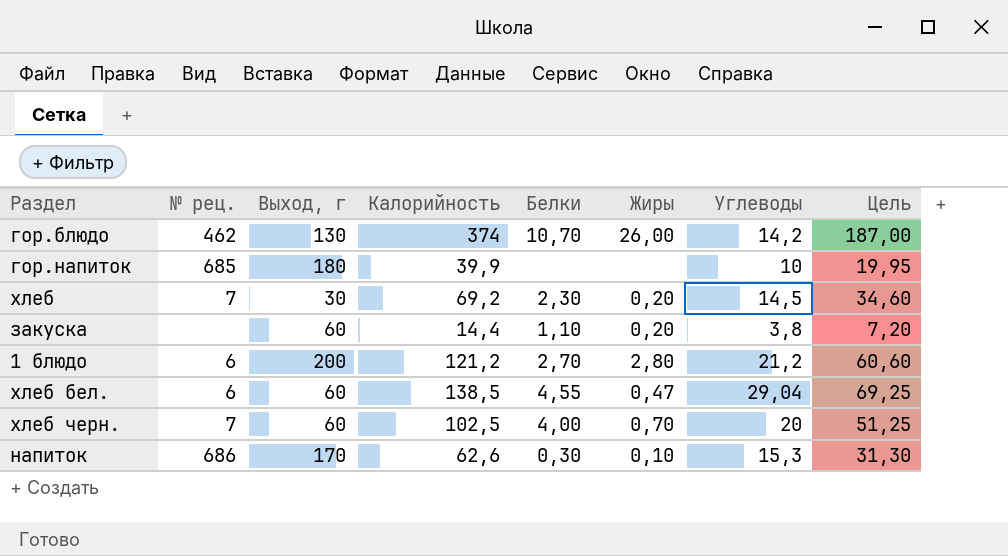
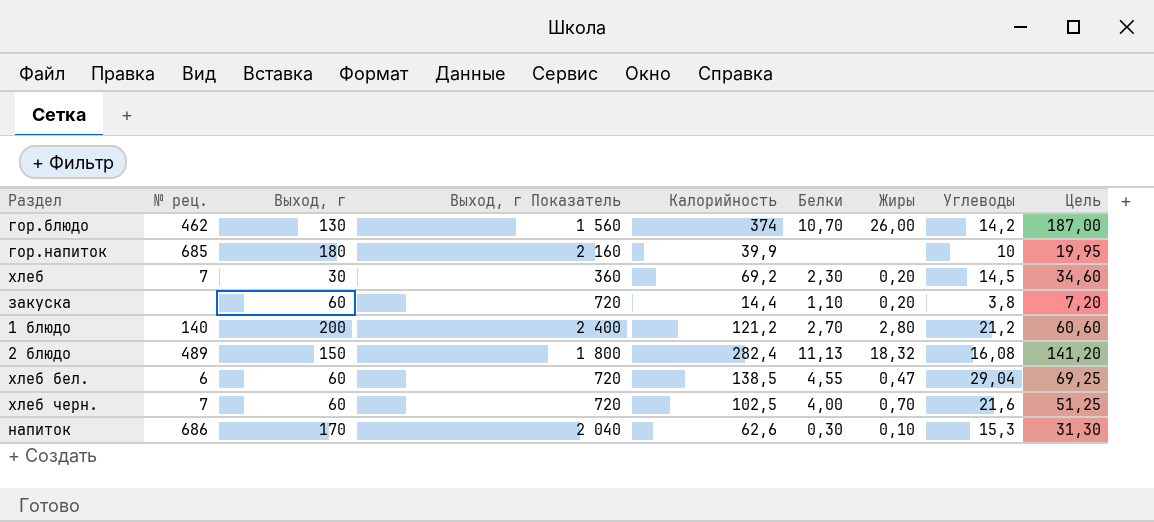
column Выход, г Показатель | formula: none -> [Выход, г] * 12
1 блюдо | № рец.: 6 -> 140
row 2 блюдо: none -> 489 | 150 | 1 800 | 282,4 | 11,13 | 18,32 | 16,08 | 141,20
хлеб черн. | Углеводы: 20 -> 21,6

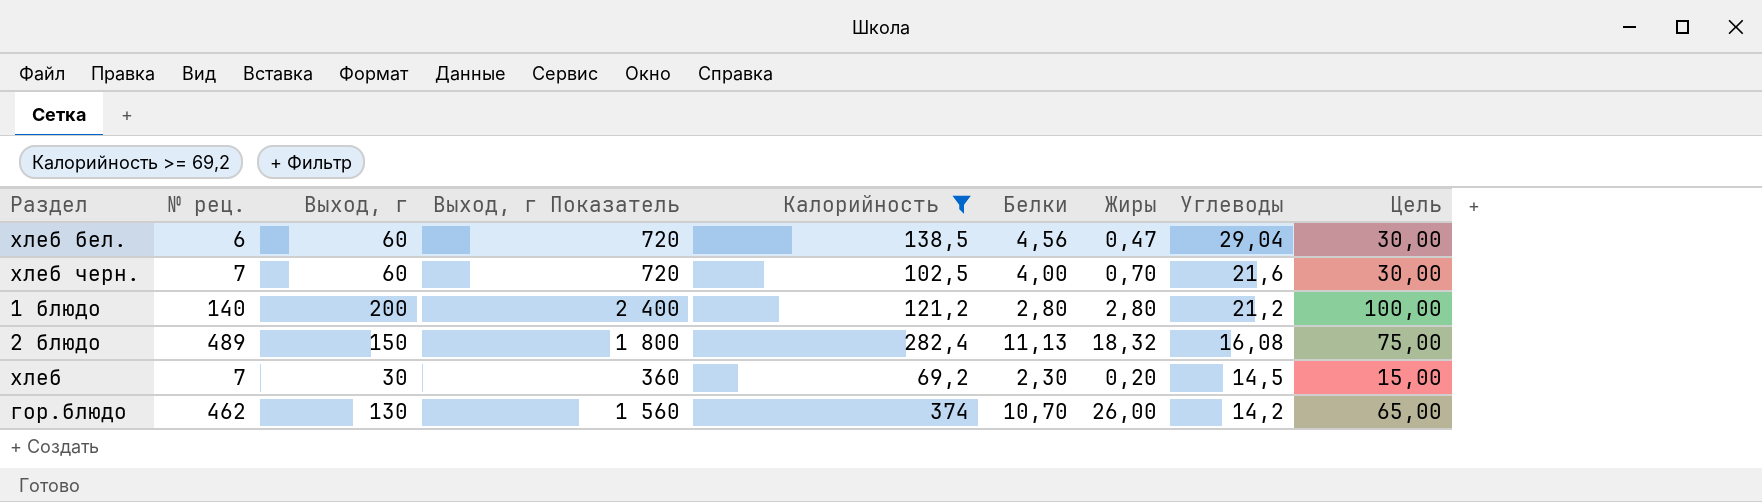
filter: none -> Калорийность >= 69,2
row order: none -> Углеводы descending
column Цель | formula: [Калорийность] * 0,5 -> [Выход, г] * 0,5
хлеб бел. | Белки: 4,55 -> 4,56
1 блюдо | Белки: 2,70 -> 2,80

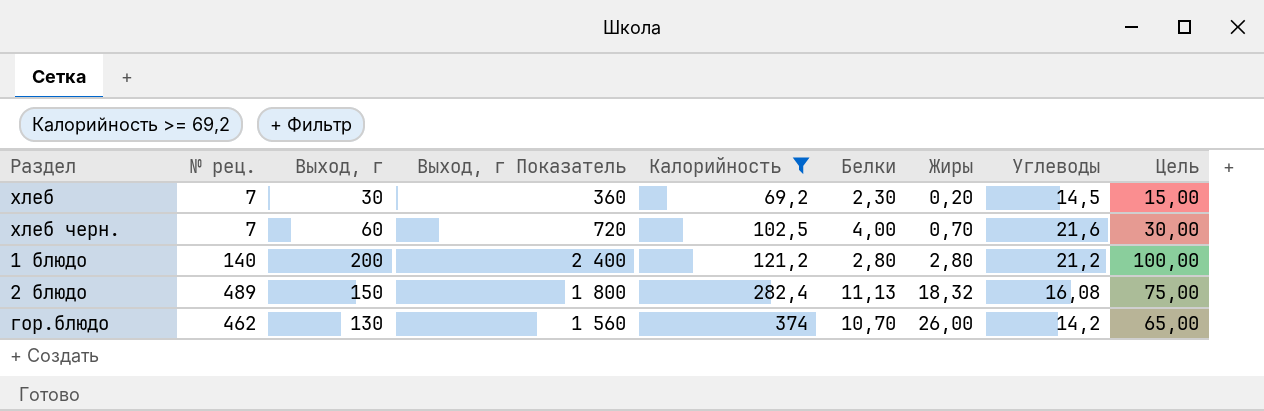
row order: Углеводы descending -> Калорийность ascending
row хлеб бел.: 6 | 60 | 720 | 138,5 | 4,56 | 0,47 | 29,04 | 30,00 -> none

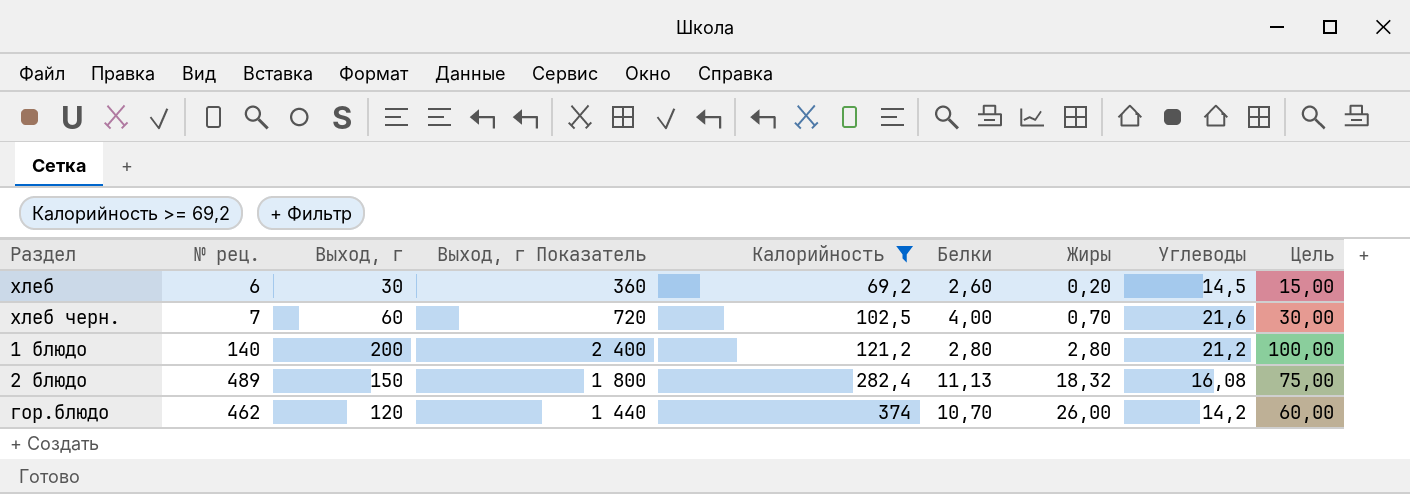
хлеб | № рец.: 7 -> 6
хлеб | Белки: 2,30 -> 2,60
гор.блюдо | Выход, г: 130 -> 120
гор.блюдо | Выход, г Показатель: 1 560 -> 1 440
гор.блюдо | Цель: 65,00 -> 60,00

